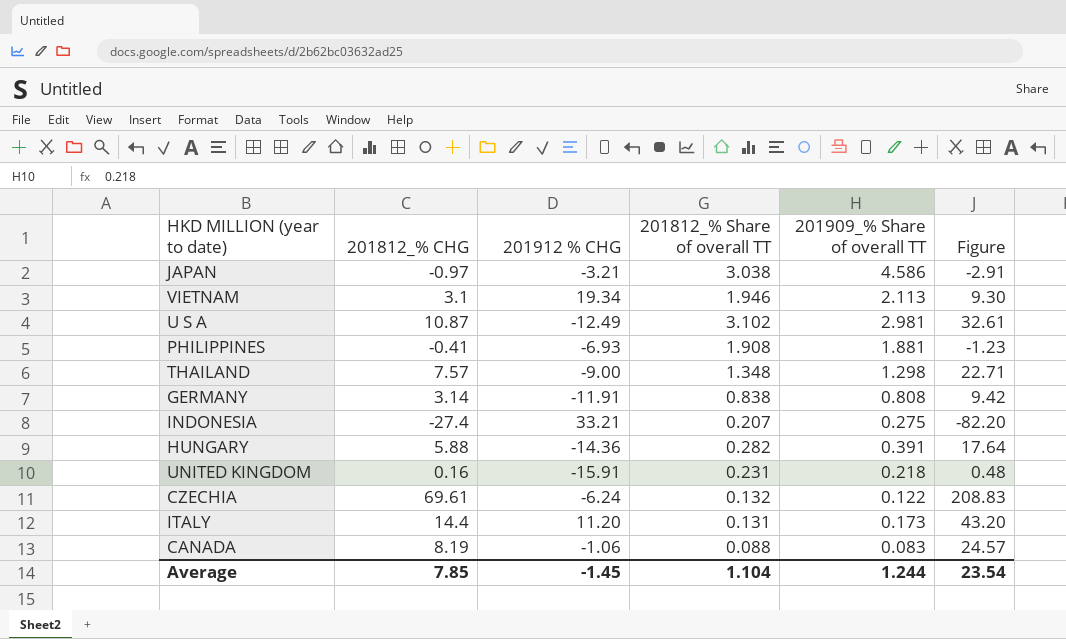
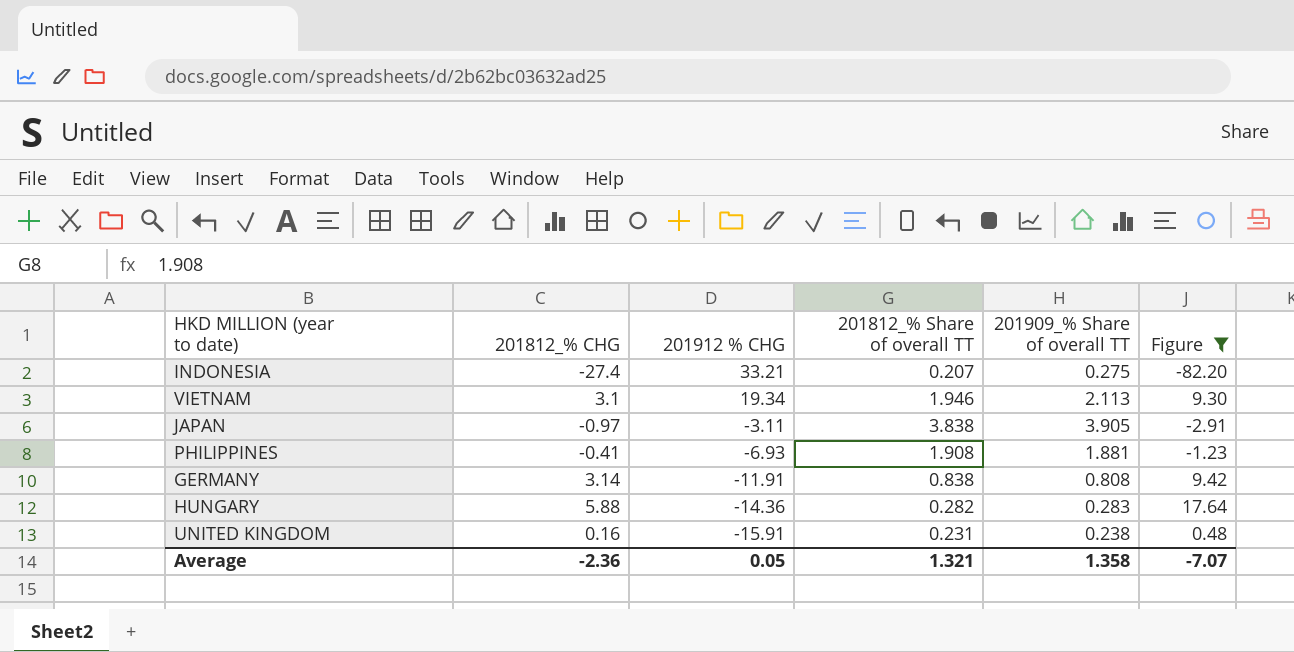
filter: none -> Figure <= 17.64
row order: none -> 201912 % CHG descending
JAPAN | 201912 % CHG: -3.21 -> -3.11
JAPAN | 201812_% Share of overall TT: 3.038 -> 3.838
JAPAN | 201909_% Share of overall TT: 4.586 -> 3.905
HUNGARY | 201909_% Share of overall TT: 0.391 -> 0.283
UNITED KINGDOM | 201909_% Share of overall TT: 0.218 -> 0.238
Average | 201812_% CHG: 7.85 -> -2.36
Average | 201912 % CHG: -1.45 -> 0.05
Average | 201812_% Share of overall TT: 1.104 -> 1.321
Average | 201909_% Share of overall TT: 1.244 -> 1.358
Average | Figure: 23.54 -> -7.07

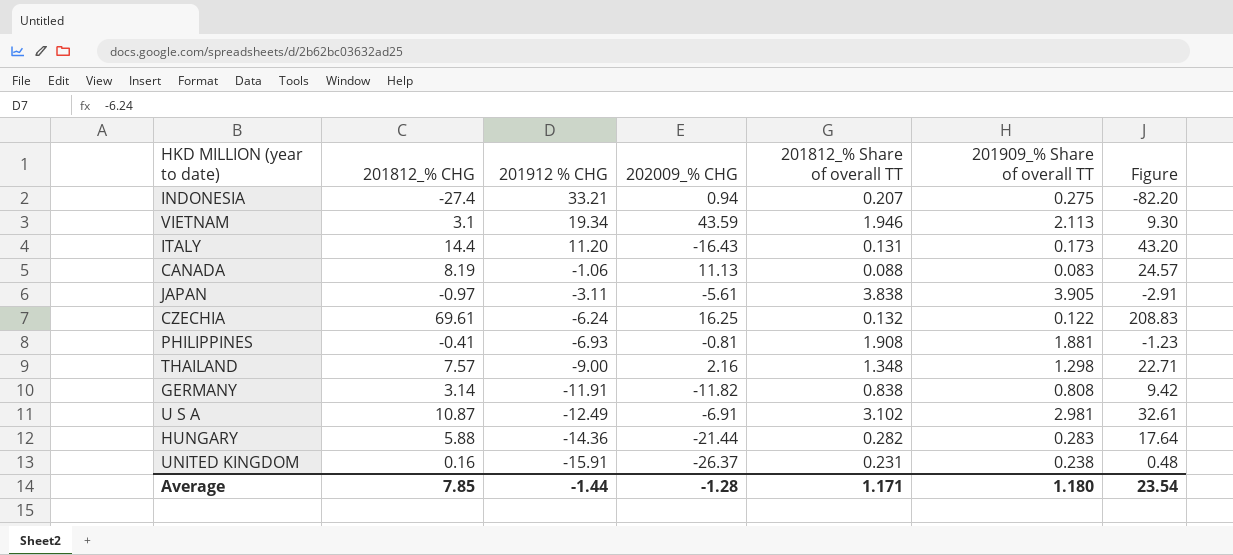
filter: Figure <= 17.64 -> none
column 202009_% CHG | position: none -> 4
Average | 201812_% CHG: -2.36 -> 7.85
Average | 201912 % CHG: 0.05 -> -1.44
Average | 201812_% Share of overall TT: 1.321 -> 1.171
Average | 201909_% Share of overall TT: 1.358 -> 1.180
Average | Figure: -7.07 -> 23.54

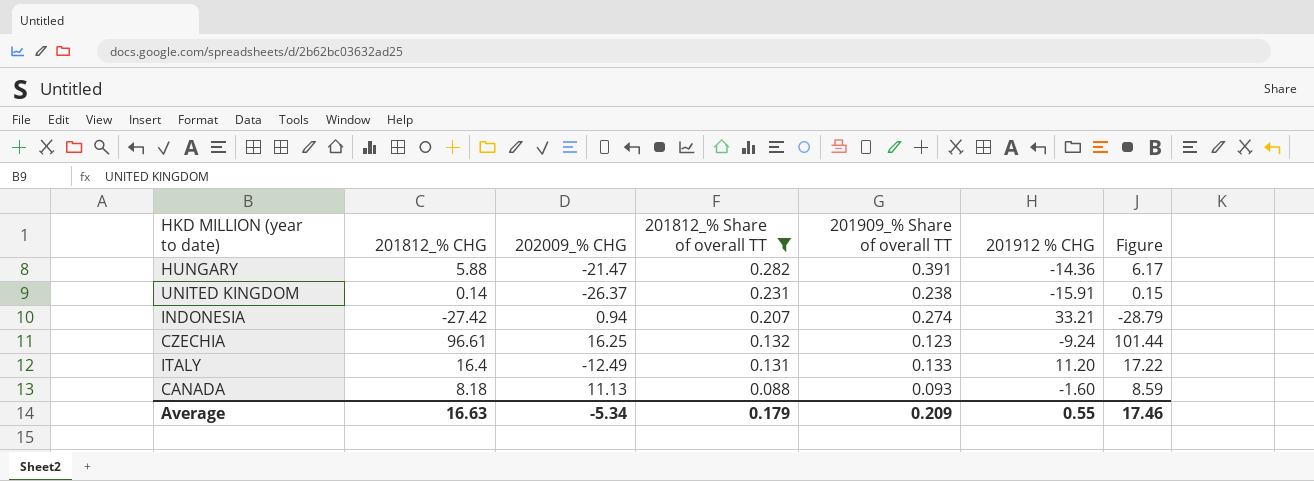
filter: none -> 201812_% Share of overall TT <= 0.282
row order: 201912 % CHG descending -> 201812_% Share of overall TT descending
column 201912 % CHG | position: 3 -> 6
column Figure | formula: [201812_% CHG] * 3 -> [201812_% CHG] * 1.05
HUNGARY | 202009_% CHG: -21.44 -> -21.47
HUNGARY | 201909_% Share of overall TT: 0.283 -> 0.391
UNITED KINGDOM | 201812_% CHG: 0.16 -> 0.14
INDONESIA | 201812_% CHG: -27.4 -> -27.42
INDONESIA | 201909_% Share of overall TT: 0.275 -> 0.274
CZECHIA | 201812_% CHG: 69.61 -> 96.61
CZECHIA | 201909_% Share of overall TT: 0.122 -> 0.123
CZECHIA | 201912 % CHG: -6.24 -> -9.24
ITALY | 201812_% CHG: 14.4 -> 16.4
ITALY | 202009_% CHG: -16.43 -> -12.49
ITALY | 201909_% Share of overall TT: 0.173 -> 0.133
CANADA | 201812_% CHG: 8.19 -> 8.18
CANADA | 201909_% Share of overall TT: 0.083 -> 0.093
CANADA | 201912 % CHG: -1.06 -> -1.60
Average | 201812_% CHG: 7.85 -> 16.63
Average | 202009_% CHG: -1.28 -> -5.34
Average | 201812_% Share of overall TT: 1.171 -> 0.179
Average | 201909_% Share of overall TT: 1.180 -> 0.209
Average | 201912 % CHG: -1.44 -> 0.55
Average | Figure: 23.54 -> 17.46

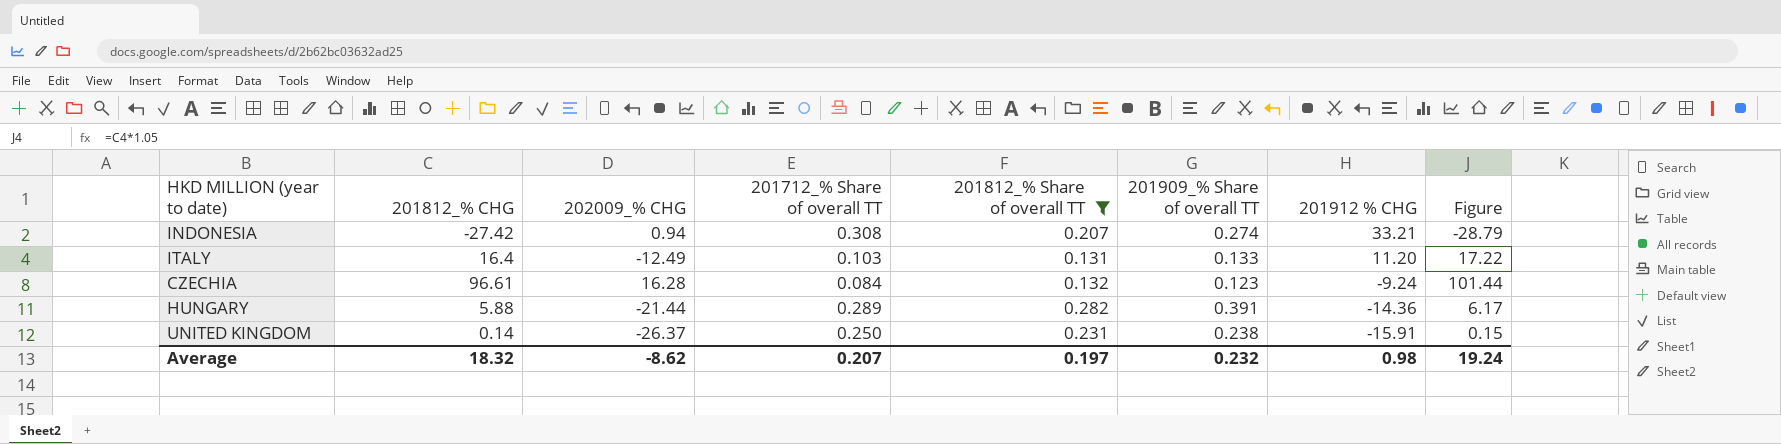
row order: 201812_% Share of overall TT descending -> 201912 % CHG descending
column 201712_% Share of overall TT | position: none -> 4
row CANADA: 8.18 | 11.13 | 0.088 | 0.093 | -1.60 | 8.59 -> none
CZECHIA | 202009_% CHG: 16.25 -> 16.28
HUNGARY | 202009_% CHG: -21.47 -> -21.44
Average | 201812_% CHG: 16.63 -> 18.32
Average | 202009_% CHG: -5.34 -> -8.62
Average | 201812_% Share of overall TT: 0.179 -> 0.197
Average | 201909_% Share of overall TT: 0.209 -> 0.232
Average | 201912 % CHG: 0.55 -> 0.98
Average | Figure: 17.46 -> 19.24

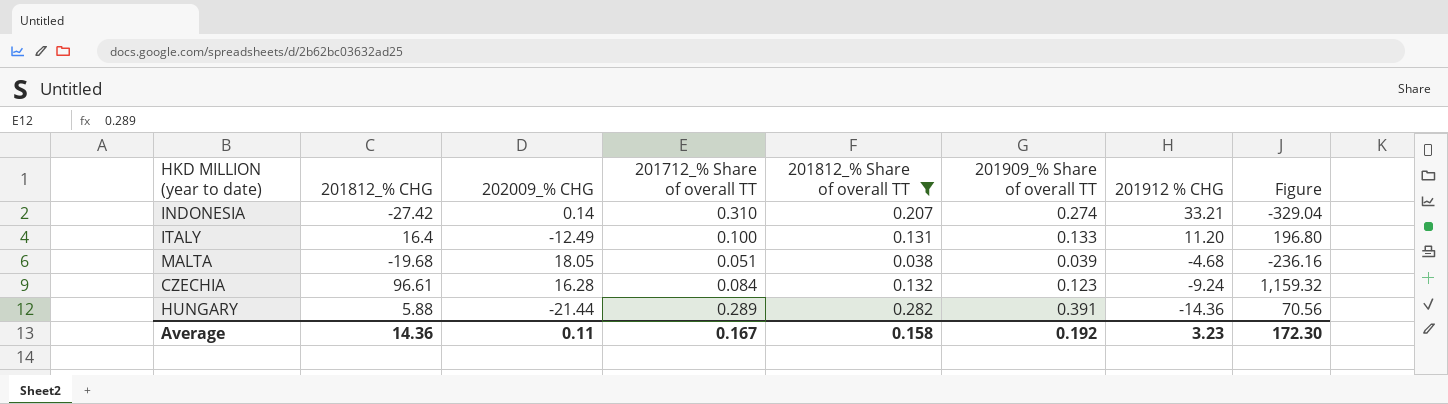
column Figure | formula: [201812_% CHG] * 1.05 -> [201812_% CHG] * 12
row UNITED KINGDOM: 0.14 | -26.37 | 0.250 | 0.231 | 0.238 | -15.91 | 0.15 -> none
INDONESIA | 202009_% CHG: 0.94 -> 0.14
INDONESIA | 201712_% Share of overall TT: 0.308 -> 0.310
ITALY | 201712_% Share of overall TT: 0.103 -> 0.100
row MALTA: none -> -19.68 | 18.05 | 0.051 | 0.038 | 0.039 | -4.68 | -236.16
Average | 201812_% CHG: 18.32 -> 14.36
Average | 202009_% CHG: -8.62 -> 0.11
Average | 201712_% Share of overall TT: 0.207 -> 0.167
Average | 201812_% Share of overall TT: 0.197 -> 0.158
Average | 201909_% Share of overall TT: 0.232 -> 0.192
Average | 201912 % CHG: 0.98 -> 3.23
Average | Figure: 19.24 -> 172.30

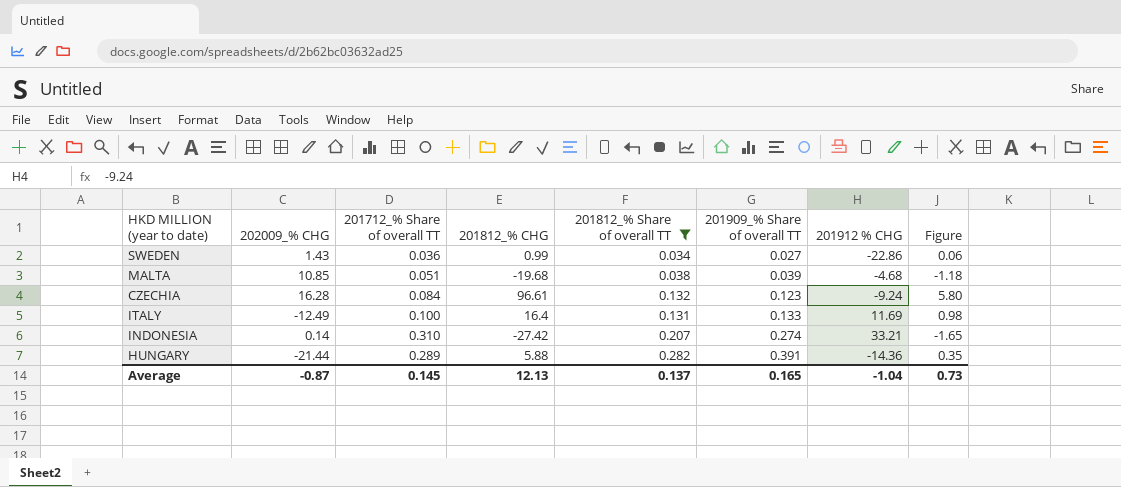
row order: 201912 % CHG descending -> 201909_% Share of overall TT ascending
column 201812_% CHG | position: 2 -> 4
column Figure | formula: [201812_% CHG] * 12 -> [201812_% CHG] * 0.06
row SWEDEN: none -> 1.43 | 0.036 | 0.99 | 0.034 | 0.027 | -22.86 | 0.06
MALTA | 202009_% CHG: 18.05 -> 10.85
ITALY | 201912 % CHG: 11.20 -> 11.69
Average | 202009_% CHG: 0.11 -> -0.87
Average | 201712_% Share of overall TT: 0.167 -> 0.145
Average | 201812_% CHG: 14.36 -> 12.13
Average | 201812_% Share of overall TT: 0.158 -> 0.137
Average | 201909_% Share of overall TT: 0.192 -> 0.165
Average | 201912 % CHG: 3.23 -> -1.04
Average | Figure: 172.30 -> 0.73

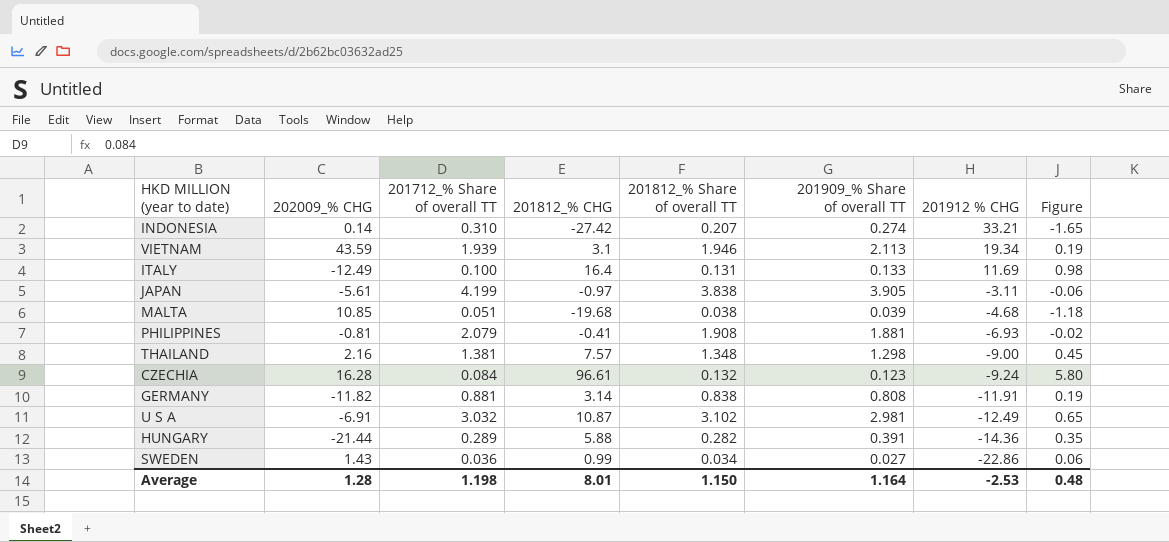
filter: 201812_% Share of overall TT <= 0.282 -> none
row order: 201909_% Share of overall TT ascending -> 201912 % CHG descending
Average | 202009_% CHG: -0.87 -> 1.28
Average | 201712_% Share of overall TT: 0.145 -> 1.198
Average | 201812_% CHG: 12.13 -> 8.01
Average | 201812_% Share of overall TT: 0.137 -> 1.150
Average | 201909_% Share of overall TT: 0.165 -> 1.164
Average | 201912 % CHG: -1.04 -> -2.53
Average | Figure: 0.73 -> 0.48

